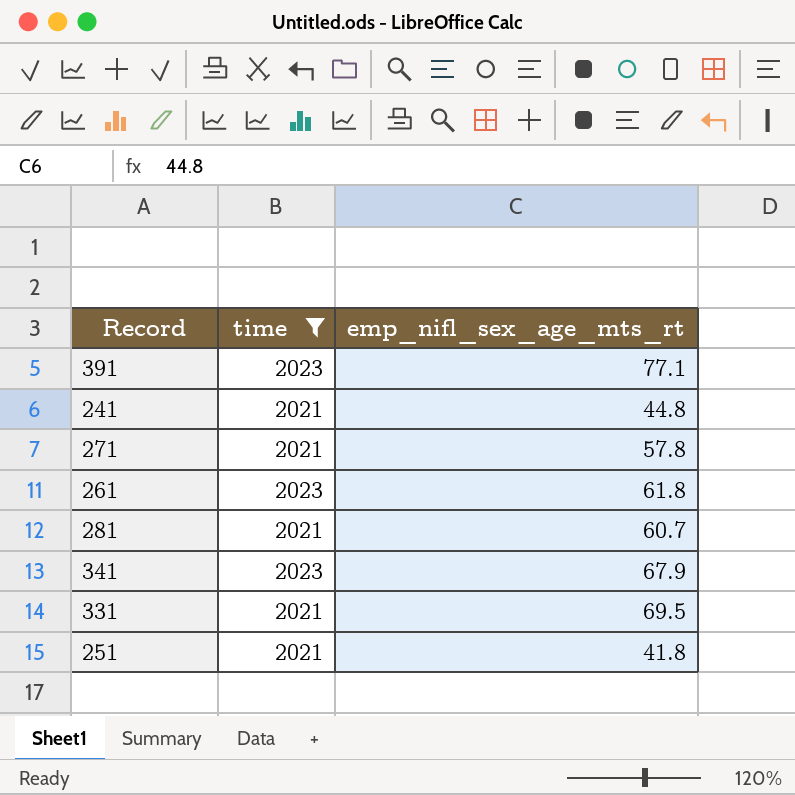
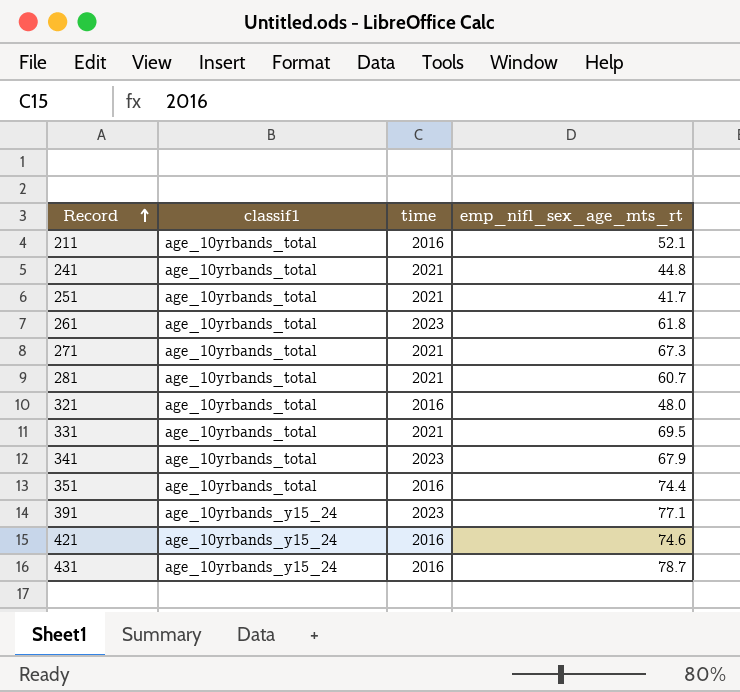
filter: time != 2016 -> none
row order: none -> Record ascending
column classif1 | position: none -> 2
251 | emp_nifl_sex_age_mts_rt: 41.8 -> 41.7
271 | emp_nifl_sex_age_mts_rt: 57.8 -> 67.3

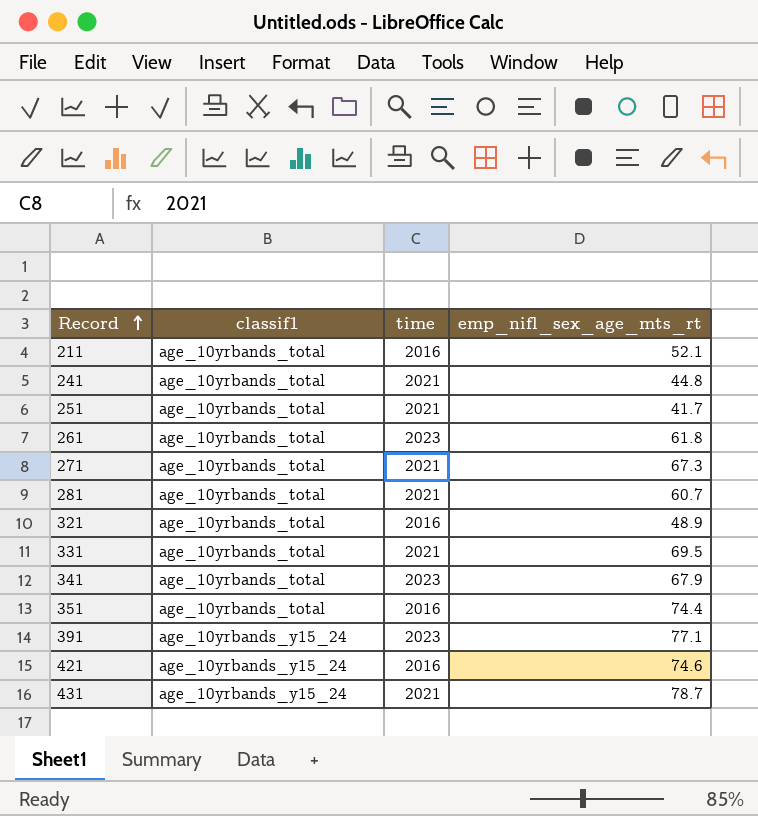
321 | emp_nifl_sex_age_mts_rt: 48.0 -> 48.9
431 | time: 2016 -> 2021

